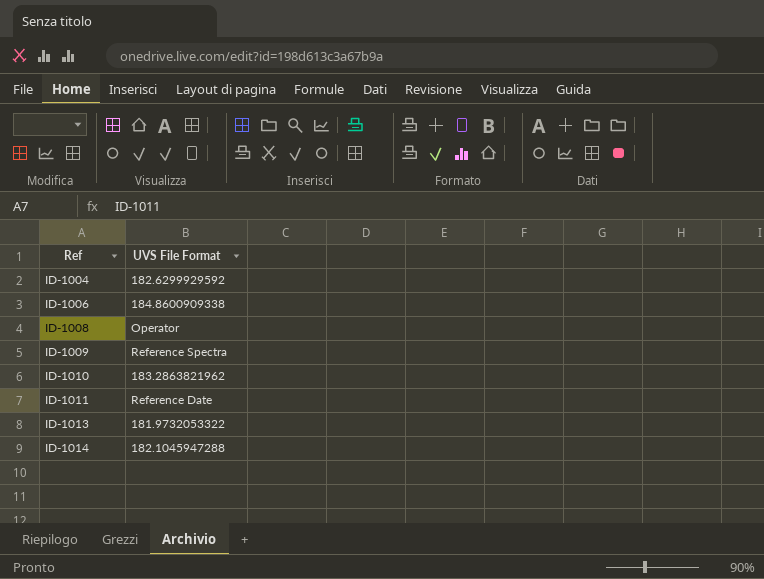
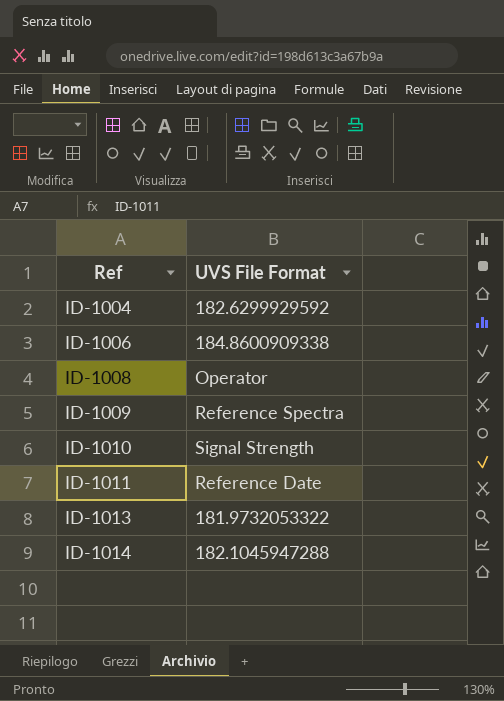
ID-1010 | UVS File Format: 183.2863821962 -> Signal Strength

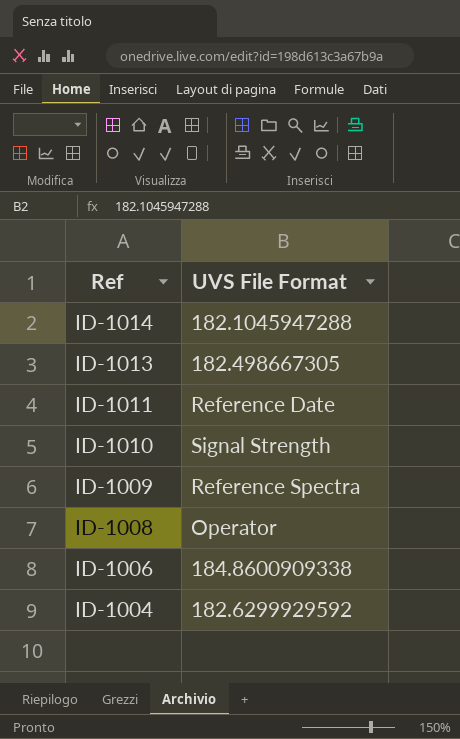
row order: Ref ascending -> Ref descending
ID-1013 | UVS File Format: 181.9732053322 -> 182.498667305

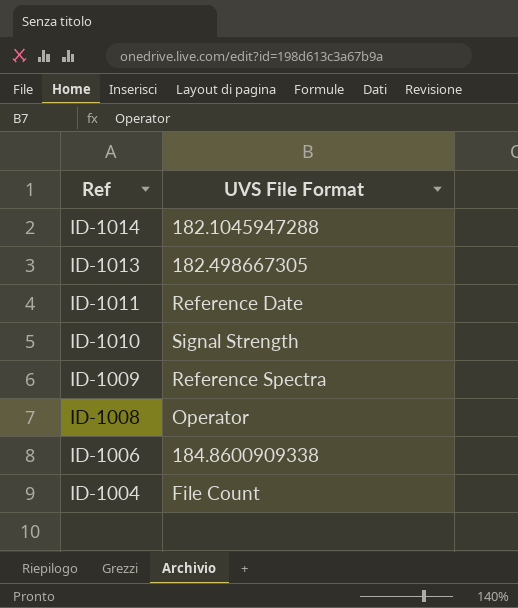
ID-1004 | UVS File Format: 182.6299929592 -> File Count

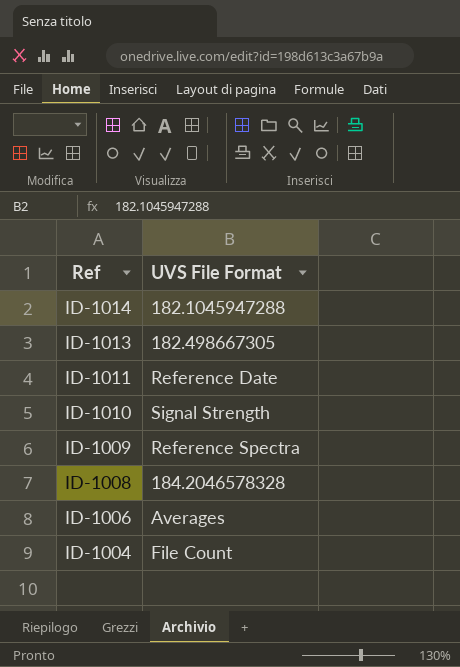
ID-1008 | UVS File Format: Operator -> 184.2046578328
ID-1006 | UVS File Format: 184.8600909338 -> Averages

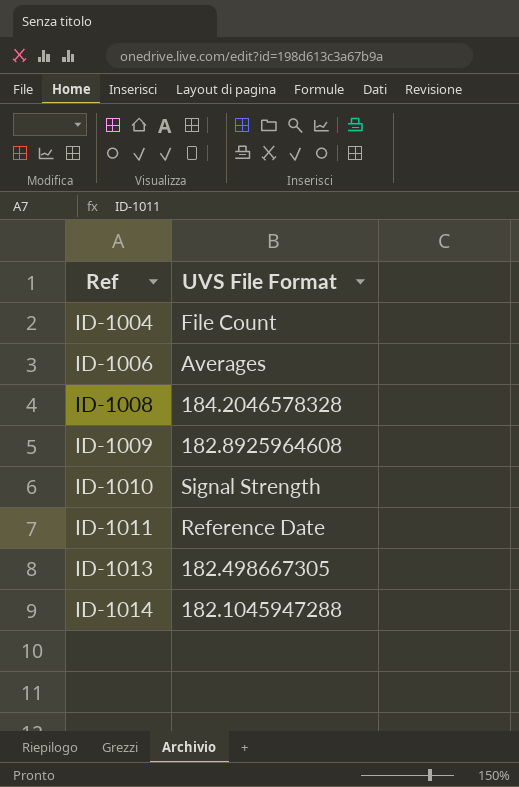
row order: Ref descending -> Ref ascending
ID-1009 | UVS File Format: Reference Spectra -> 182.8925964608

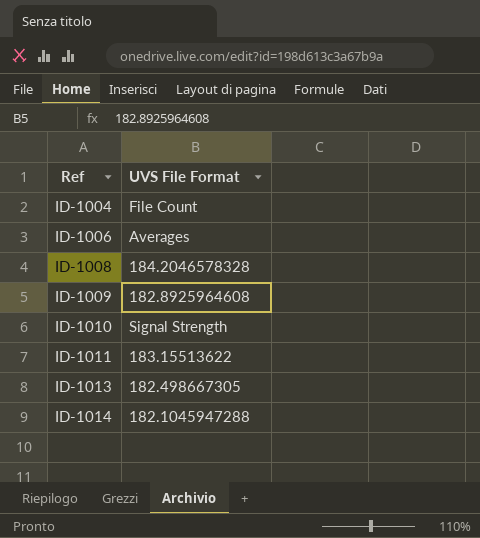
ID-1011 | UVS File Format: Reference Date -> 183.15513622

